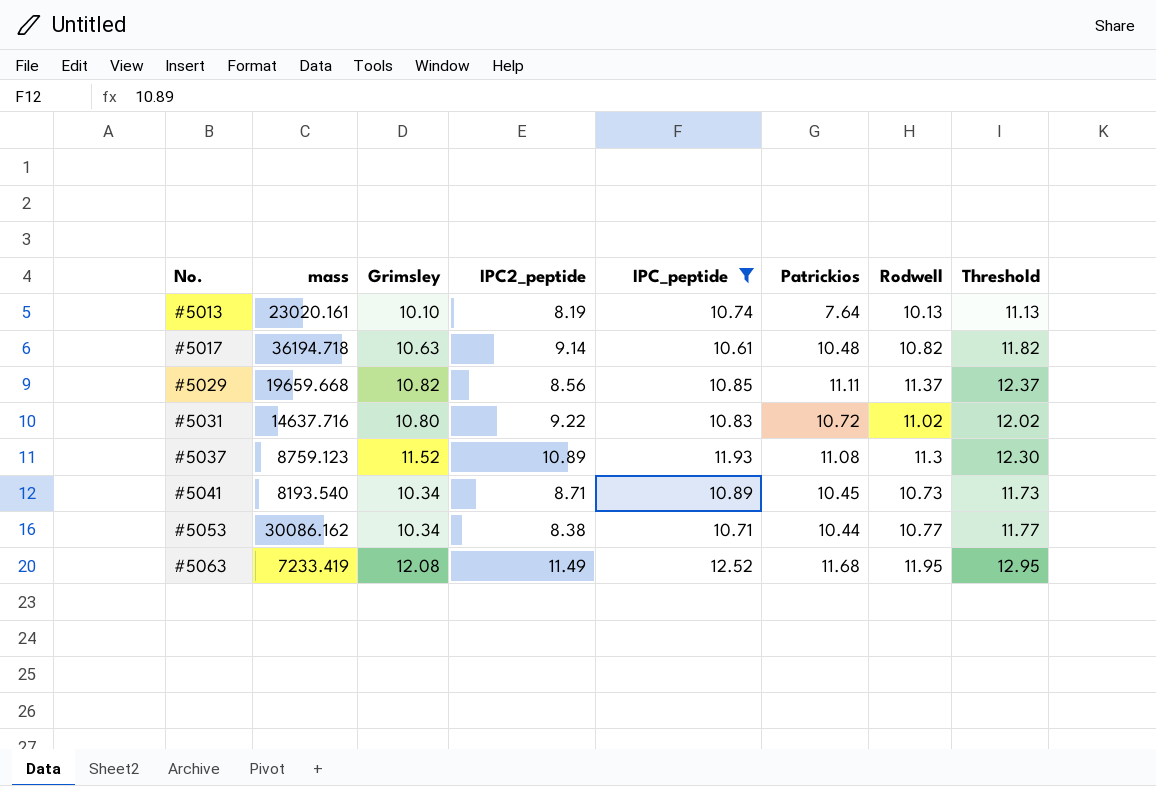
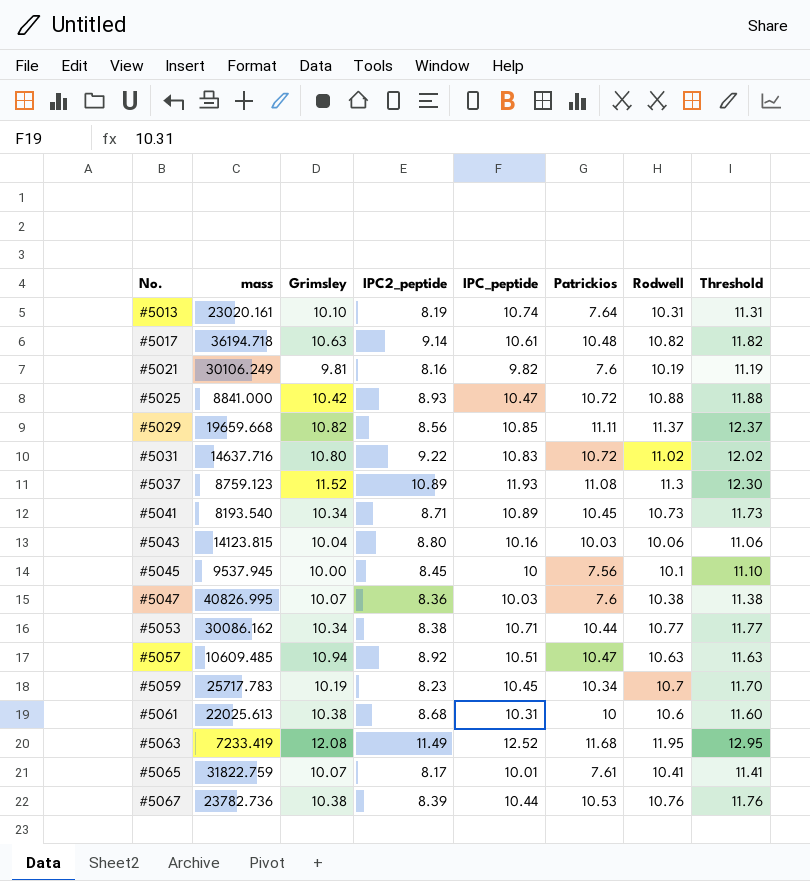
filter: IPC_peptide >= 10.61 -> none
#5013 | Rodwell: 10.13 -> 10.31
#5013 | Threshold: 11.13 -> 11.31

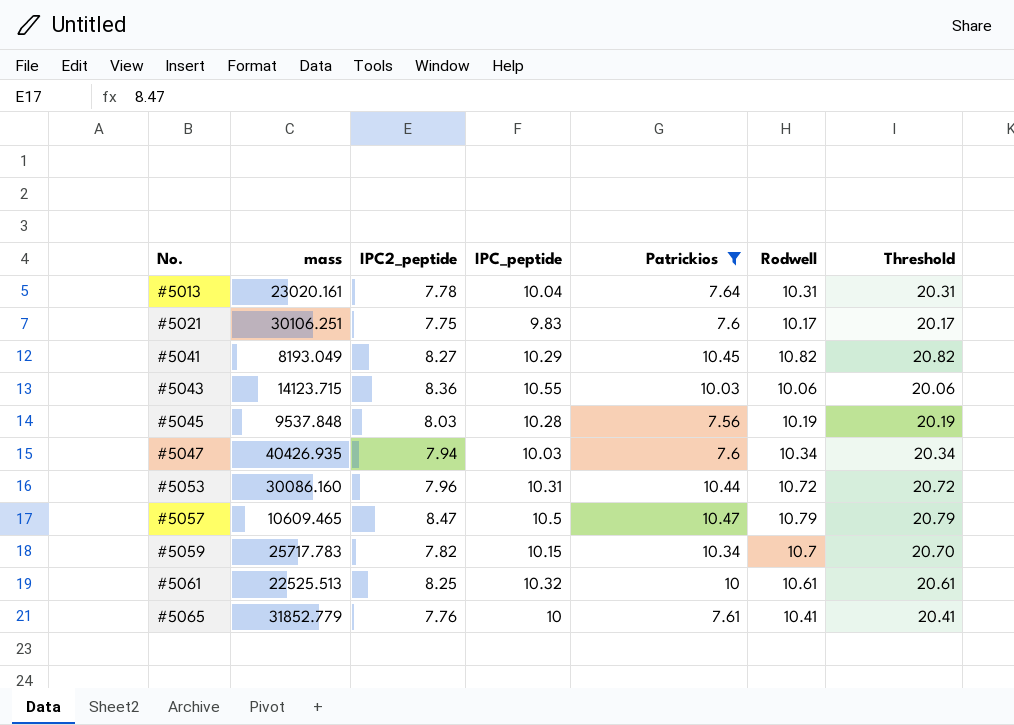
filter: none -> Patrickios <= 10.47
column Grimsley | position: 3 -> none
column Threshold | formula: [Rodwell] + 1 -> [Rodwell] + 10
#5013 | IPC2_peptide: 8.19 -> 7.78
#5013 | IPC_peptide: 10.74 -> 10.04
#5021 | mass: 30106.249 -> 30106.251
#5021 | IPC2_peptide: 8.16 -> 7.75
#5021 | IPC_peptide: 9.82 -> 9.83
#5021 | Rodwell: 10.19 -> 10.17
#5041 | mass: 8193.540 -> 8193.049
#5041 | IPC2_peptide: 8.71 -> 8.27
#5041 | IPC_peptide: 10.89 -> 10.29
#5041 | Rodwell: 10.73 -> 10.82
#5043 | mass: 14123.815 -> 14123.715
#5043 | IPC2_peptide: 8.80 -> 8.36
#5043 | IPC_peptide: 10.16 -> 10.55
#5045 | mass: 9537.945 -> 9537.848
#5045 | IPC2_peptide: 8.45 -> 8.03
#5045 | IPC_peptide: 10 -> 10.28
#5045 | Rodwell: 10.1 -> 10.19
#5047 | mass: 40826.995 -> 40426.935
#5047 | IPC2_peptide: 8.36 -> 7.94
#5047 | Rodwell: 10.38 -> 10.34
#5053 | mass: 30086.162 -> 30086.160
#5053 | IPC2_peptide: 8.38 -> 7.96
#5053 | IPC_peptide: 10.71 -> 10.31
#5053 | Rodwell: 10.77 -> 10.72
#5057 | mass: 10609.485 -> 10609.465
#5057 | IPC2_peptide: 8.92 -> 8.47
#5057 | IPC_peptide: 10.51 -> 10.5
#5057 | Rodwell: 10.63 -> 10.79
#5059 | IPC2_peptide: 8.23 -> 7.82
#5059 | IPC_peptide: 10.45 -> 10.15
#5061 | mass: 22025.613 -> 22525.513
#5061 | IPC2_peptide: 8.68 -> 8.25
#5061 | IPC_peptide: 10.31 -> 10.32
#5061 | Rodwell: 10.6 -> 10.61
#5065 | mass: 31822.759 -> 31852.779
#5065 | IPC2_peptide: 8.17 -> 7.76
#5065 | IPC_peptide: 10.01 -> 10

